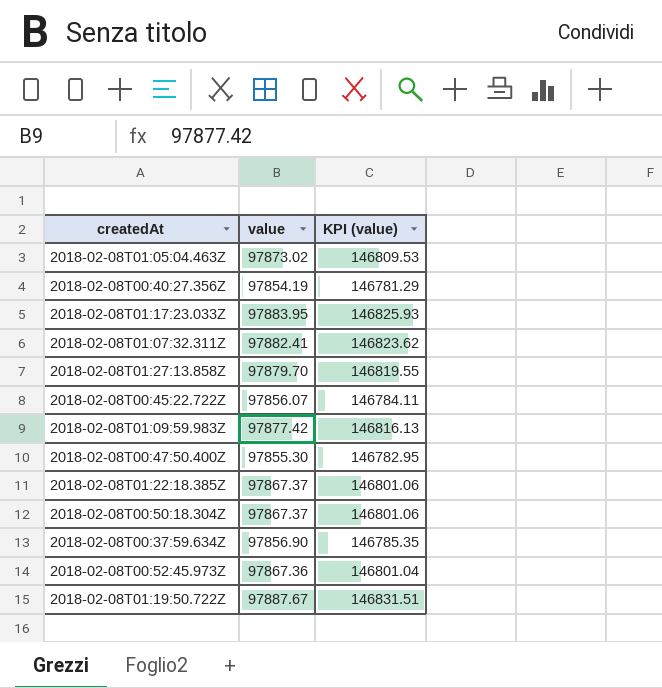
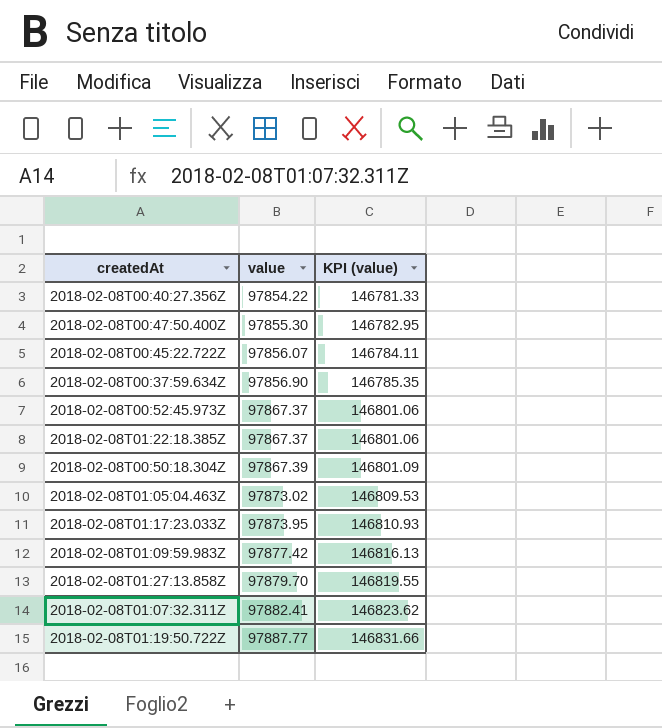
row order: none -> value ascending
2018-02-08T00:40:27.356Z | value: 97854.19 -> 97854.22
2018-02-08T00:40:27.356Z | KPI (value): 146781.29 -> 146781.33
2018-02-08T00:52:45.973Z | value: 97867.36 -> 97867.37
2018-02-08T00:52:45.973Z | KPI (value): 146801.04 -> 146801.06
2018-02-08T00:50:18.304Z | value: 97867.37 -> 97867.39
2018-02-08T00:50:18.304Z | KPI (value): 146801.06 -> 146801.09
2018-02-08T01:17:23.033Z | value: 97883.95 -> 97873.95
2018-02-08T01:17:23.033Z | KPI (value): 146825.93 -> 146810.93
2018-02-08T01:19:50.722Z | value: 97887.67 -> 97887.77
2018-02-08T01:19:50.722Z | KPI (value): 146831.51 -> 146831.66

